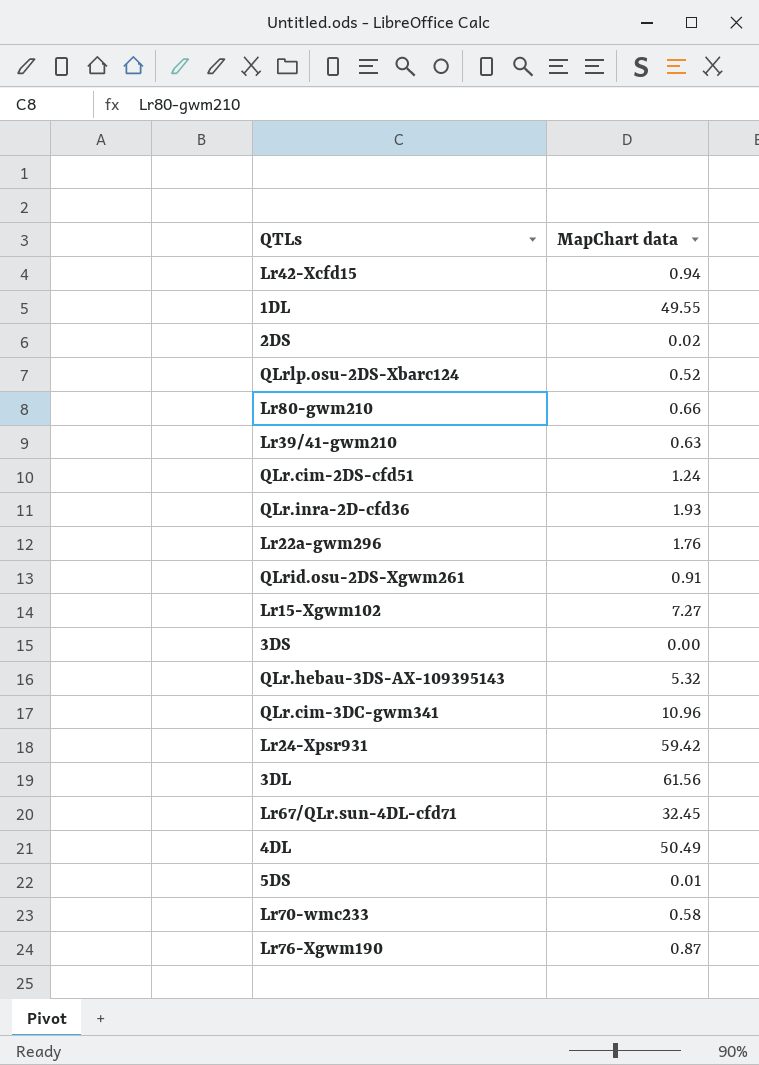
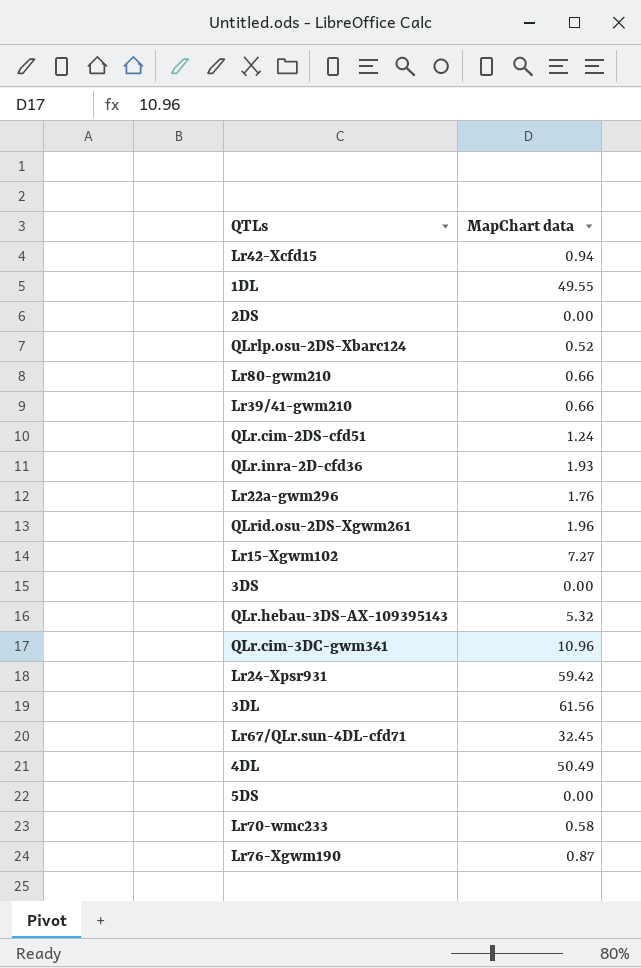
2DS | MapChart data: 0.02 -> 0.00
Lr39/41-gwm210 | MapChart data: 0.63 -> 0.66
QLrid.osu-2DS-Xgwm261 | MapChart data: 0.91 -> 1.96
5DS | MapChart data: 0.01 -> 0.00

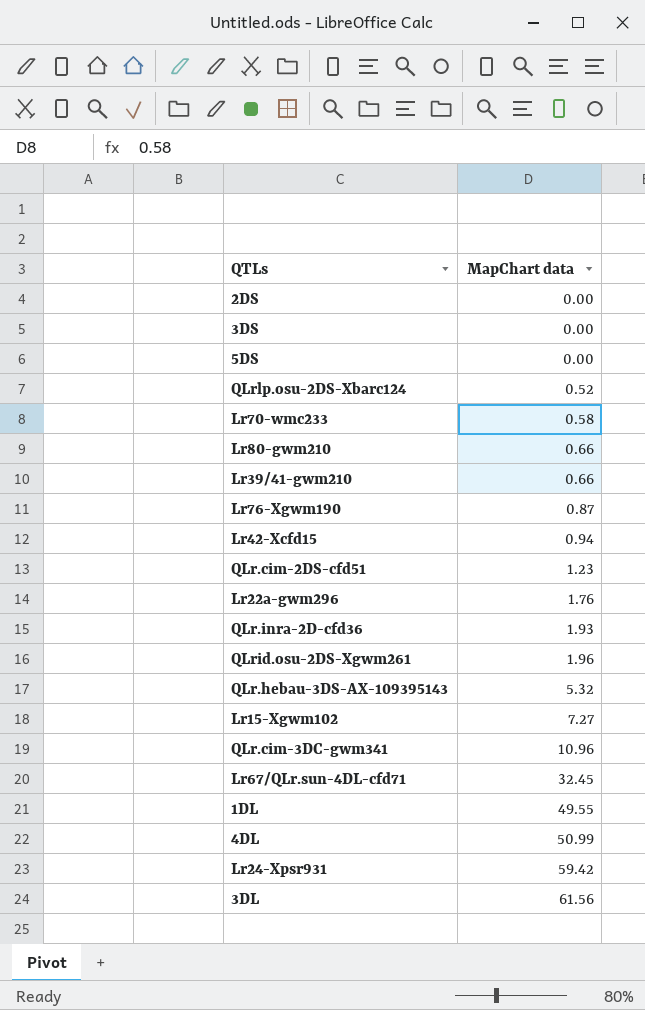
row order: none -> MapChart data ascending
QLr.cim-2DS-cfd51 | MapChart data: 1.24 -> 1.23
4DL | MapChart data: 50.49 -> 50.99

